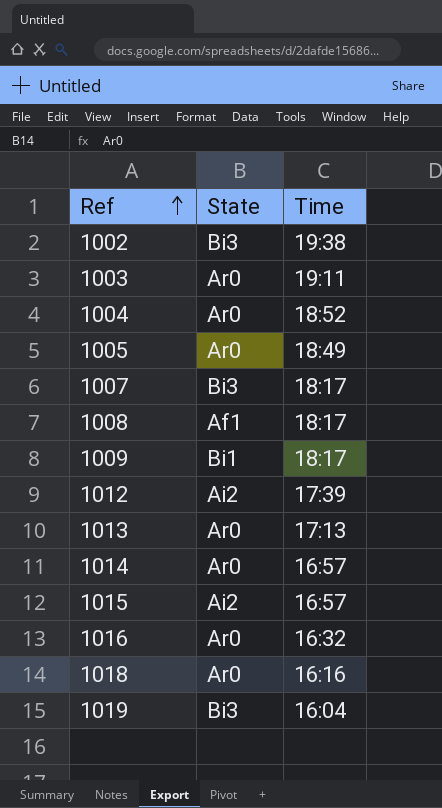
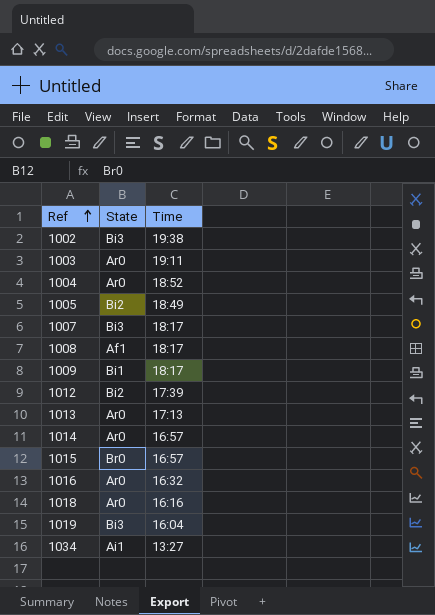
1005 | State: Ar0 -> Bi2
1012 | State: Ai2 -> Bi2
1015 | State: Ai2 -> Br0
row 1034: none -> Ai1 | 13:27

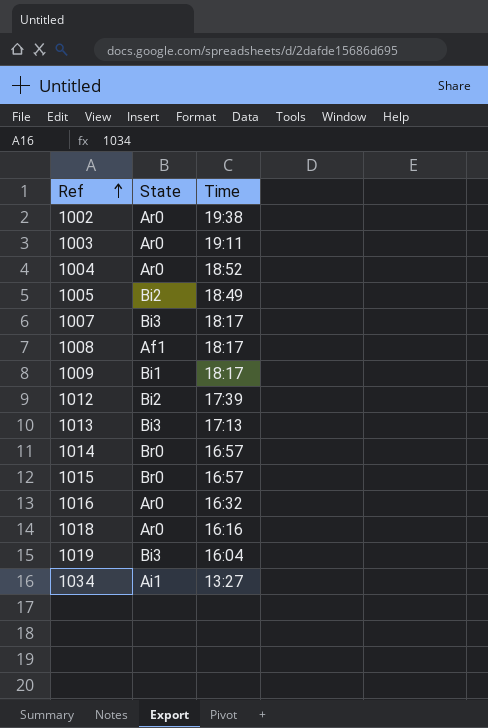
1002 | State: Bi3 -> Ar0
1013 | State: Ar0 -> Bi3
1014 | State: Ar0 -> Br0

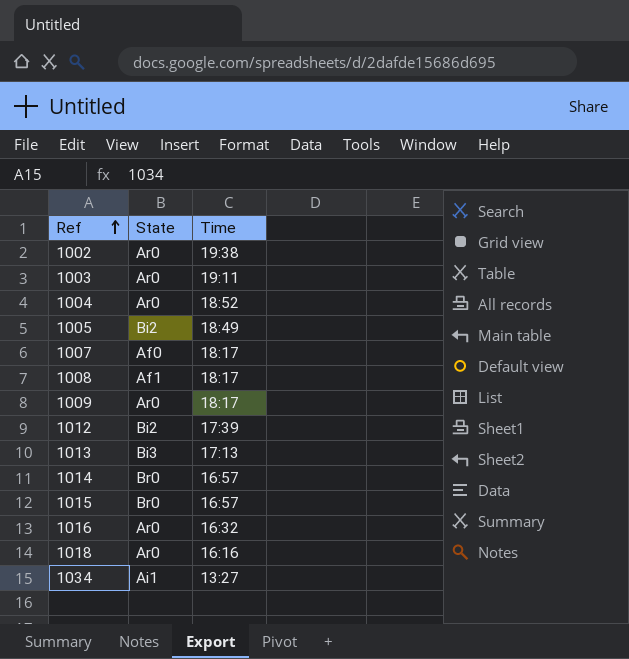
row 1019: Bi3 | 16:04 -> none
1007 | State: Bi3 -> Af0
1009 | State: Bi1 -> Ar0

